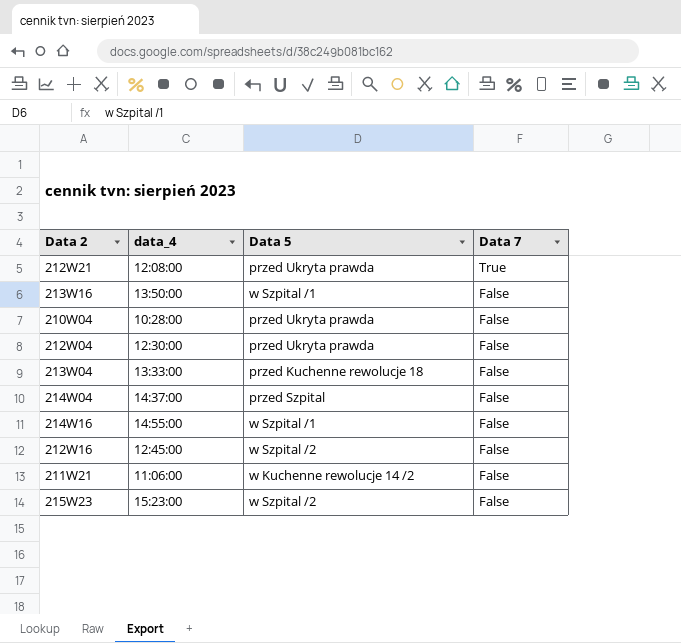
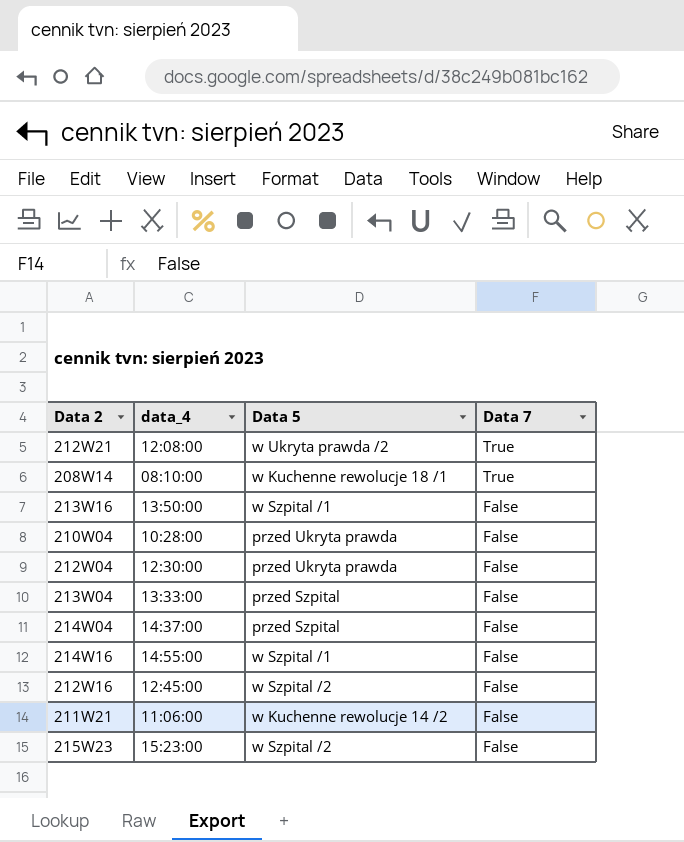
212W21 | Data 5: przed Ukryta prawda -> w Ukryta prawda /2
row 208W14: none -> 08:10:00 | w Kuchenne rewolucje 18 /1 | True
213W04 | Data 5: przed Kuchenne rewolucje 18 -> przed Szpital

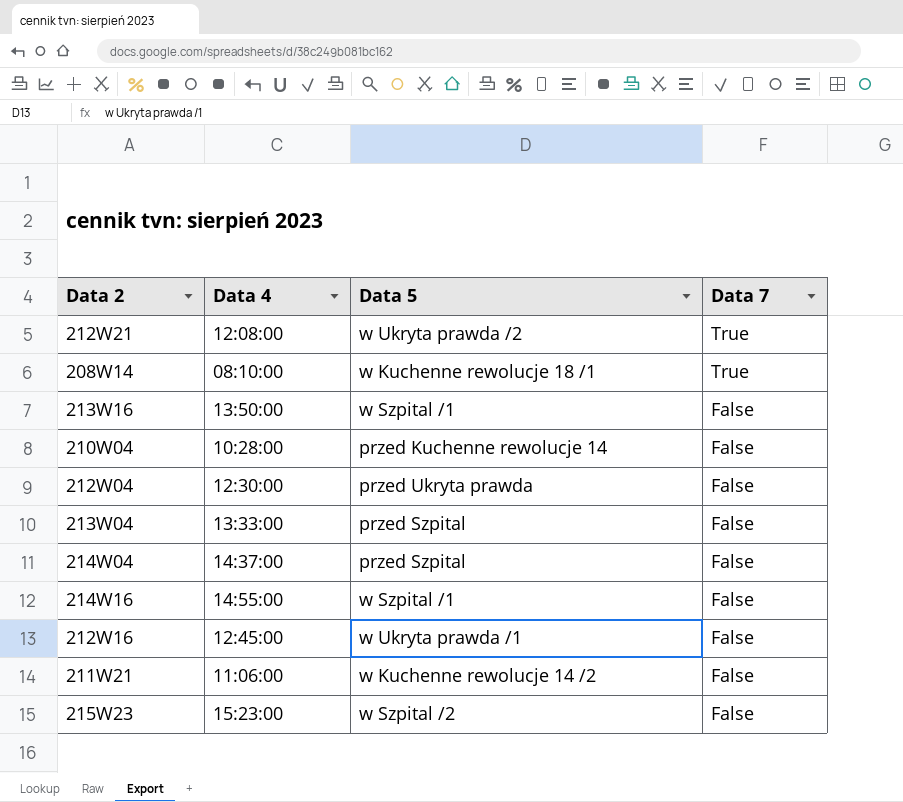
column name: data_4 -> Data 4
210W04 | Data 5: przed Ukryta prawda -> przed Kuchenne rewolucje 14
212W16 | Data 5: w Szpital /2 -> w Ukryta prawda /1

